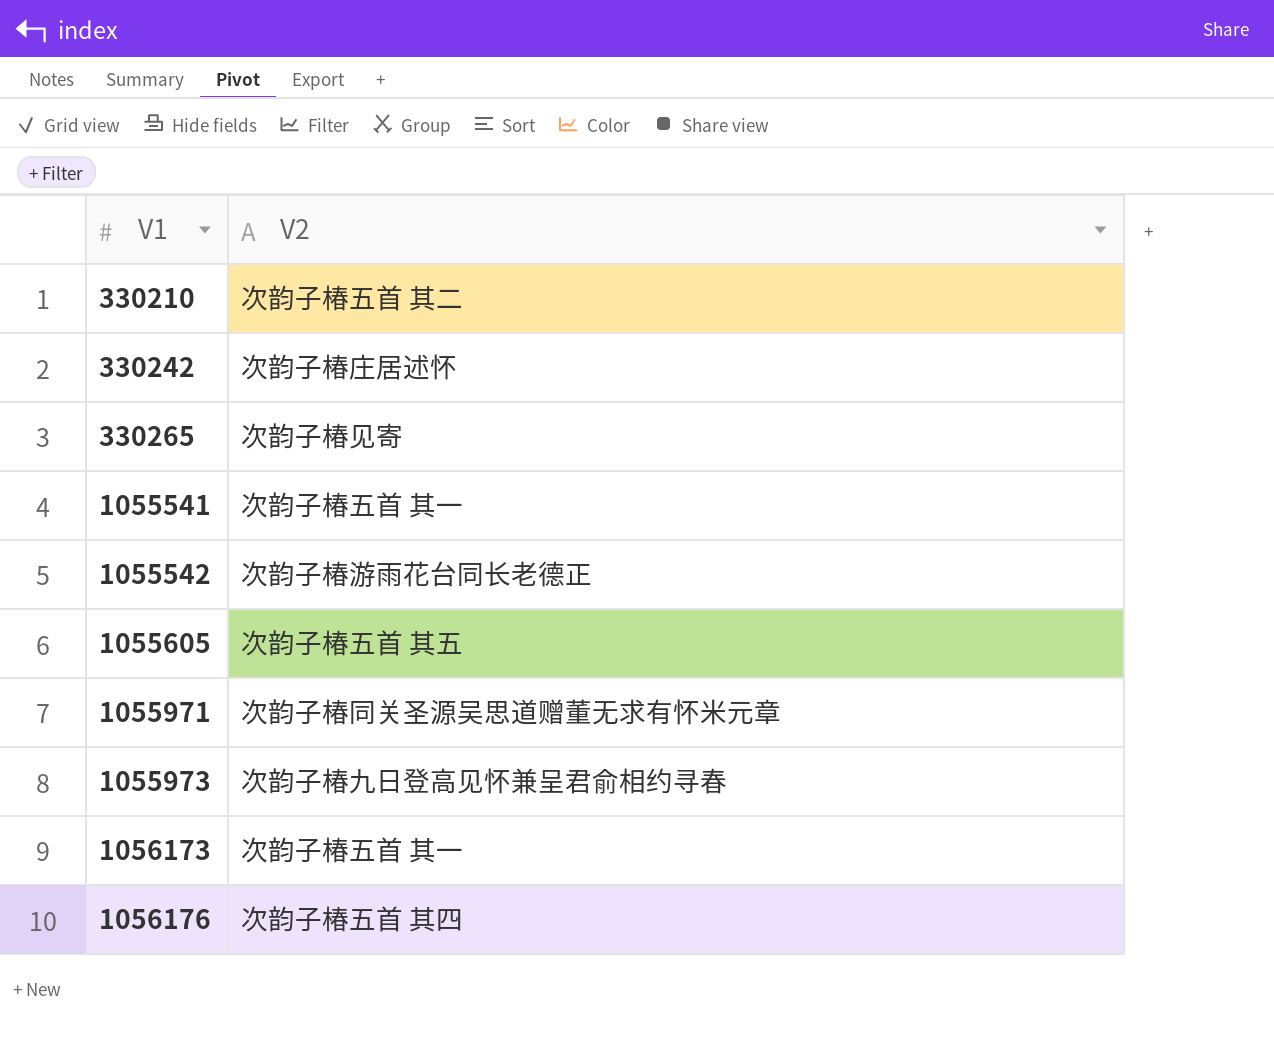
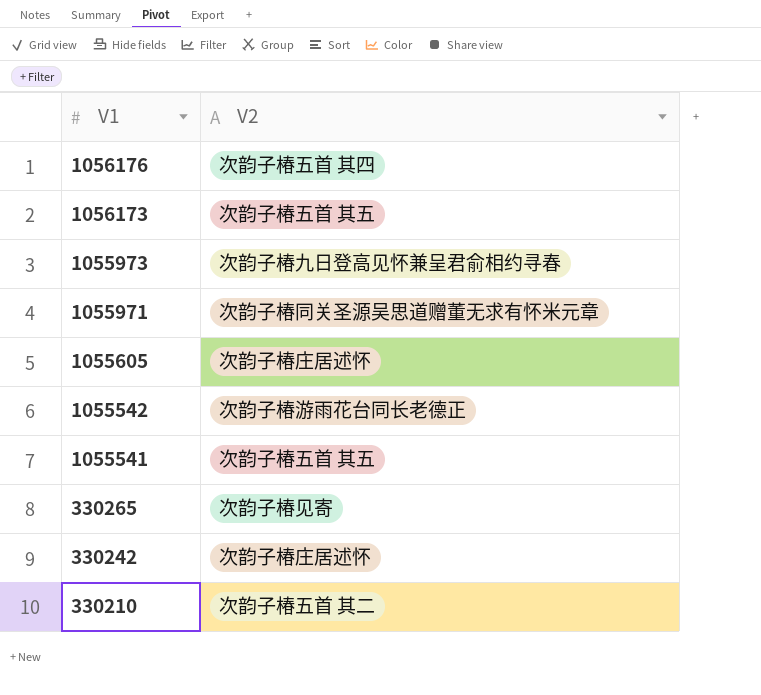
row order: V1 ascending -> V1 descending
1056173 | V2: 次韵子椿五首 其一 -> 次韵子椿五首 其五
1055605 | V2: 次韵子椿五首 其五 -> 次韵子椿庄居述怀
1055541 | V2: 次韵子椿五首 其一 -> 次韵子椿五首 其五

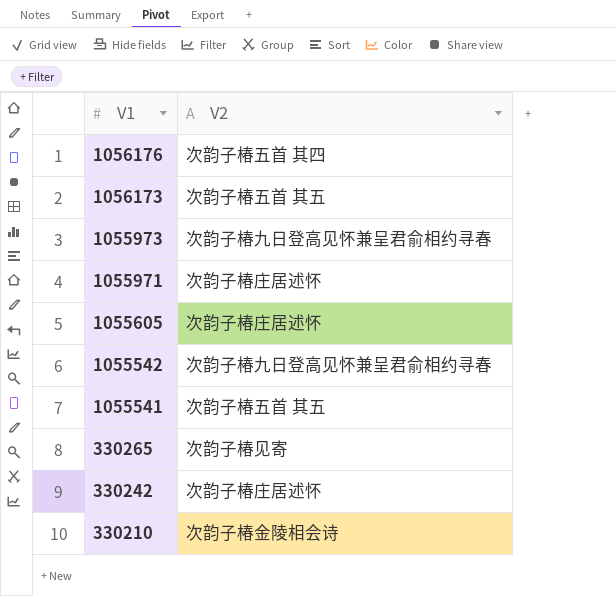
1055971 | V2: 次韵子椿同关圣源吴思道赠董无求有怀米元章 -> 次韵子椿庄居述怀
1055542 | V2: 次韵子椿游雨花台同长老德正 -> 次韵子椿九日登高见怀兼呈君俞相约寻春
330210 | V2: 次韵子椿五首 其二 -> 次韵子椿金陵相会诗

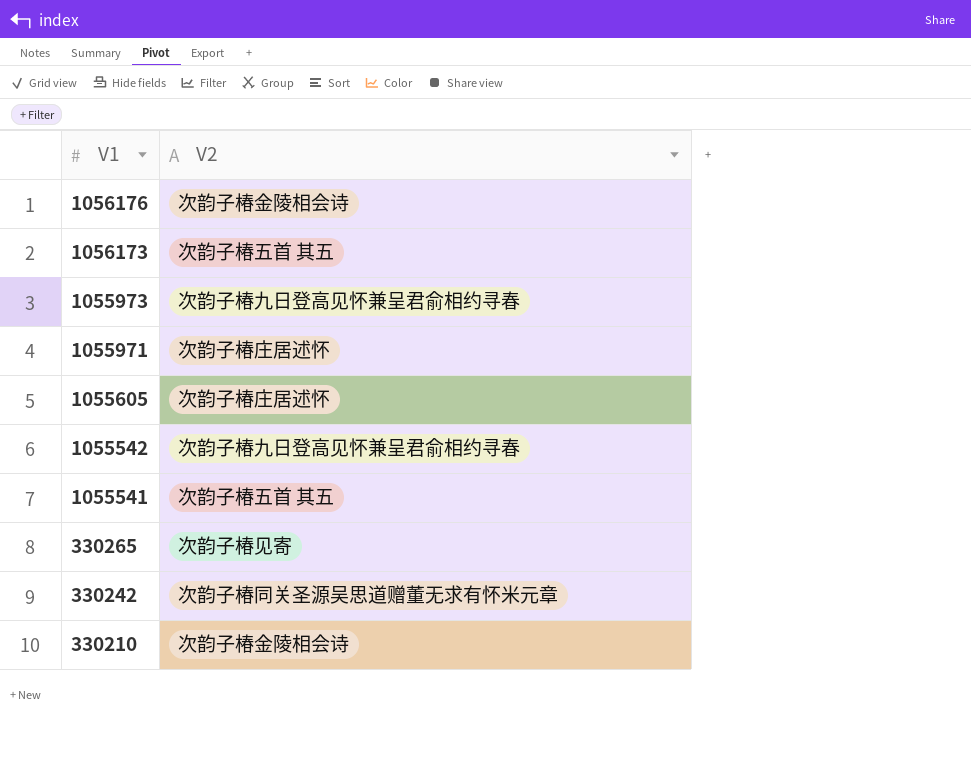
1056176 | V2: 次韵子椿五首 其四 -> 次韵子椿金陵相会诗
330242 | V2: 次韵子椿庄居述怀 -> 次韵子椿同关圣源吴思道赠董无求有怀米元章

